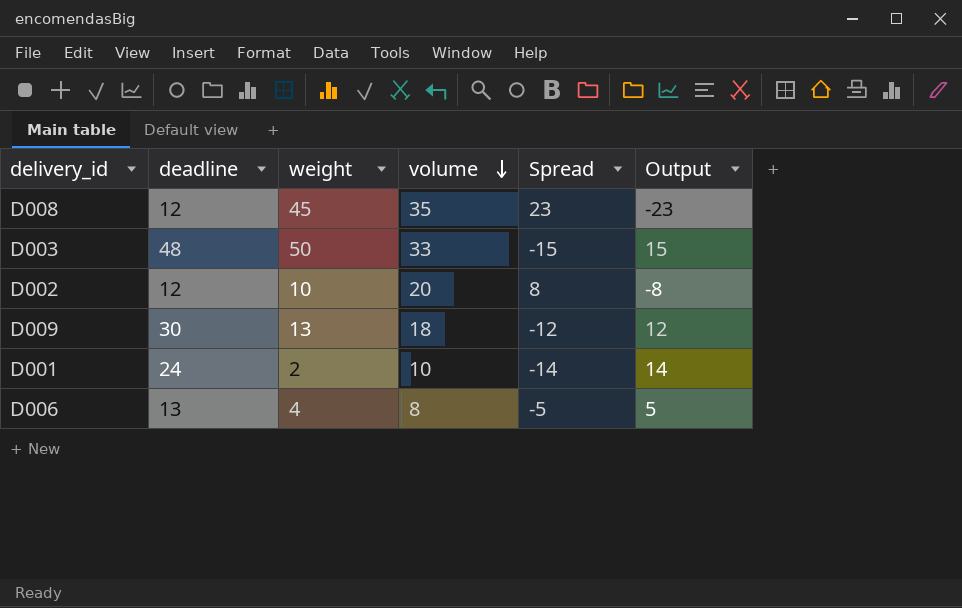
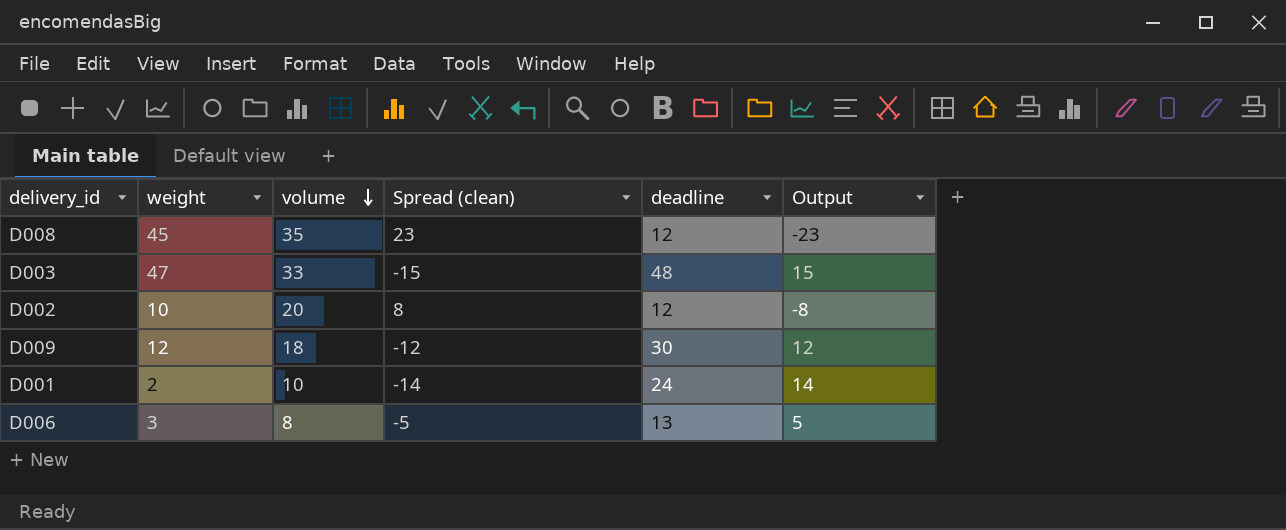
column name: Spread -> Spread (clean)
column deadline | position: 2 -> 5
D003 | weight: 50 -> 47
D009 | weight: 13 -> 12
D006 | weight: 4 -> 3

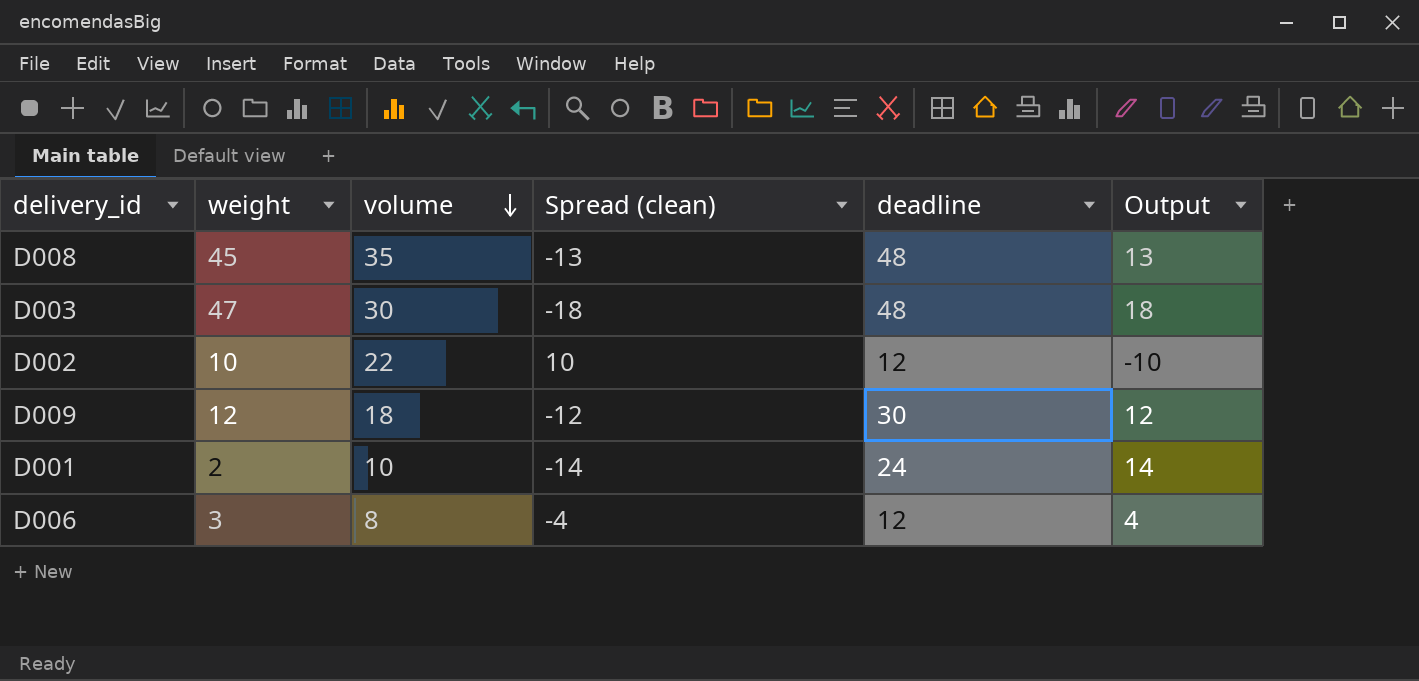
D008 | Spread (clean): 23 -> -13
D008 | deadline: 12 -> 48
D008 | Output: -23 -> 13
D003 | volume: 33 -> 30
D003 | Spread (clean): -15 -> -18
D003 | Output: 15 -> 18
D002 | volume: 20 -> 22
D002 | Spread (clean): 8 -> 10
D002 | Output: -8 -> -10
D006 | Spread (clean): -5 -> -4
D006 | deadline: 13 -> 12
D006 | Output: 5 -> 4

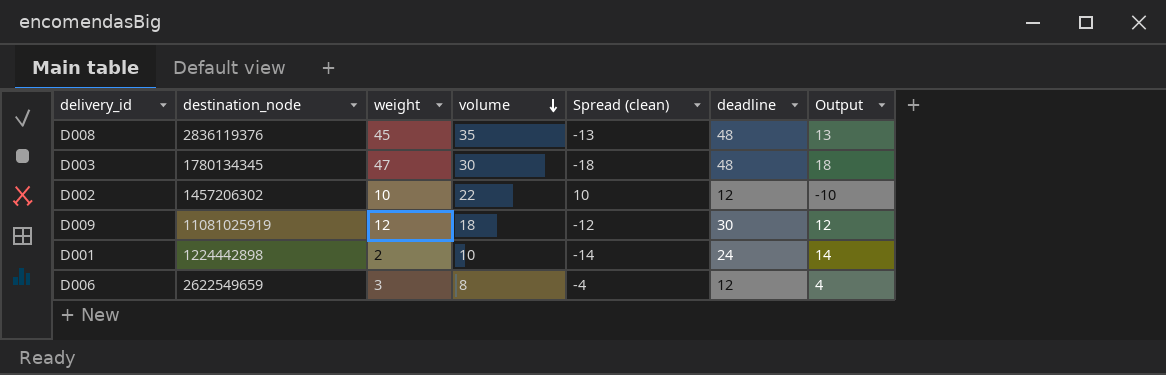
column destination_node | position: none -> 2

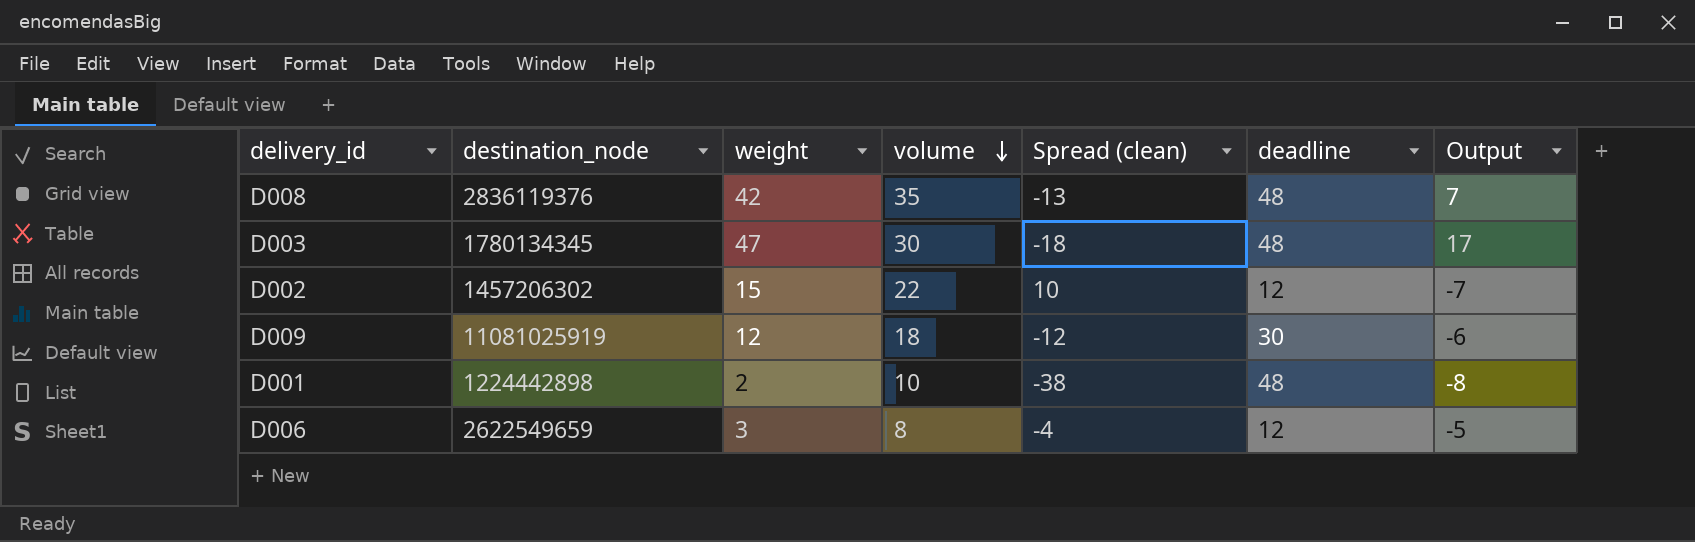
column Output | formula: [deadline] - [volume] -> [weight] - [volume]
D008 | weight: 45 -> 42
D002 | weight: 10 -> 15
D001 | Spread (clean): -14 -> -38
D001 | deadline: 24 -> 48

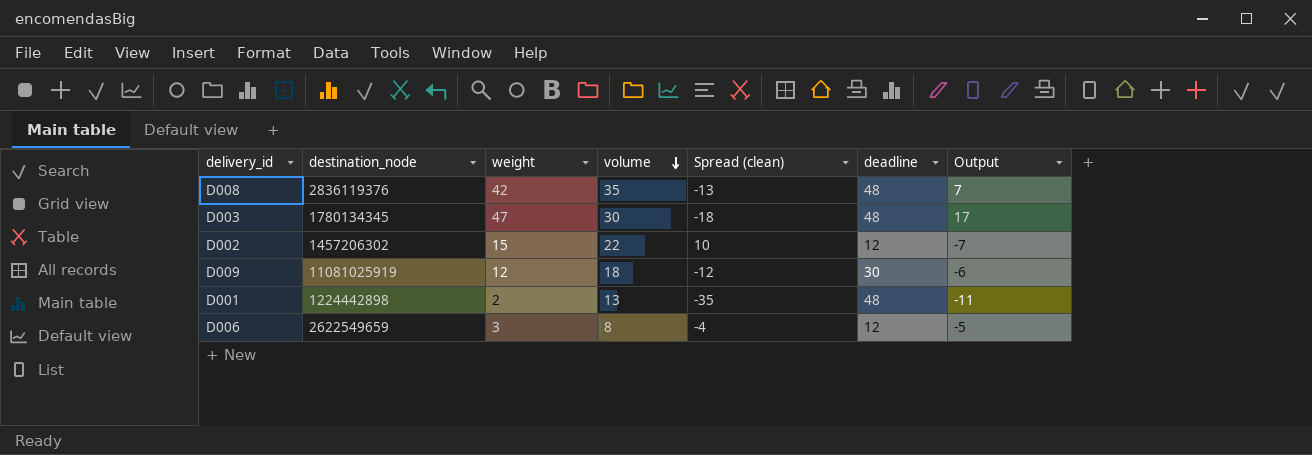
D001 | volume: 10 -> 13
D001 | Spread (clean): -38 -> -35
D001 | Output: -8 -> -11

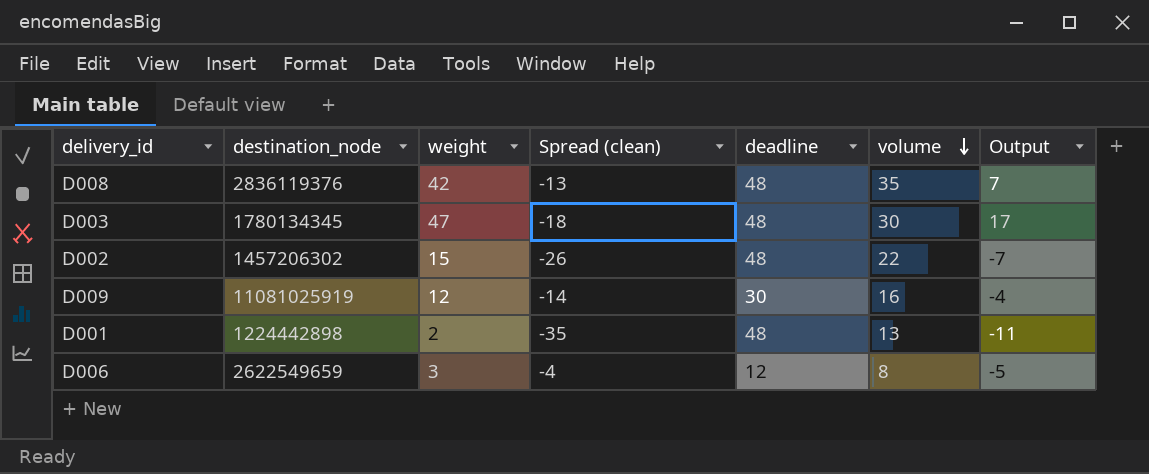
column volume | position: 4 -> 6
D002 | Spread (clean): 10 -> -26
D002 | deadline: 12 -> 48
D009 | Spread (clean): -12 -> -14
D009 | volume: 18 -> 16
D009 | Output: -6 -> -4

